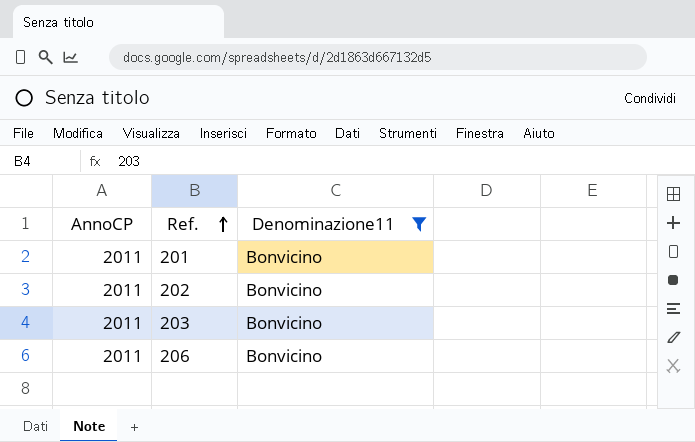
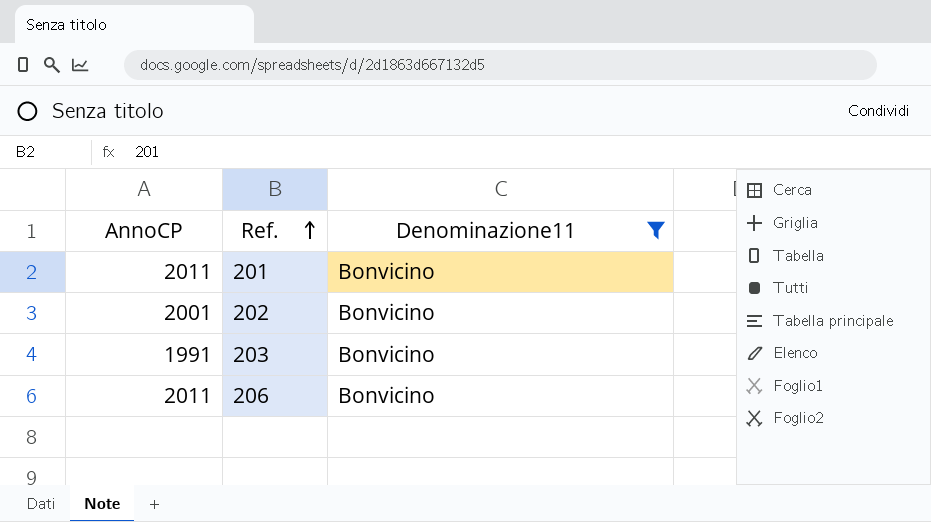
202 | AnnoCP: 2011 -> 2001
203 | AnnoCP: 2011 -> 1991

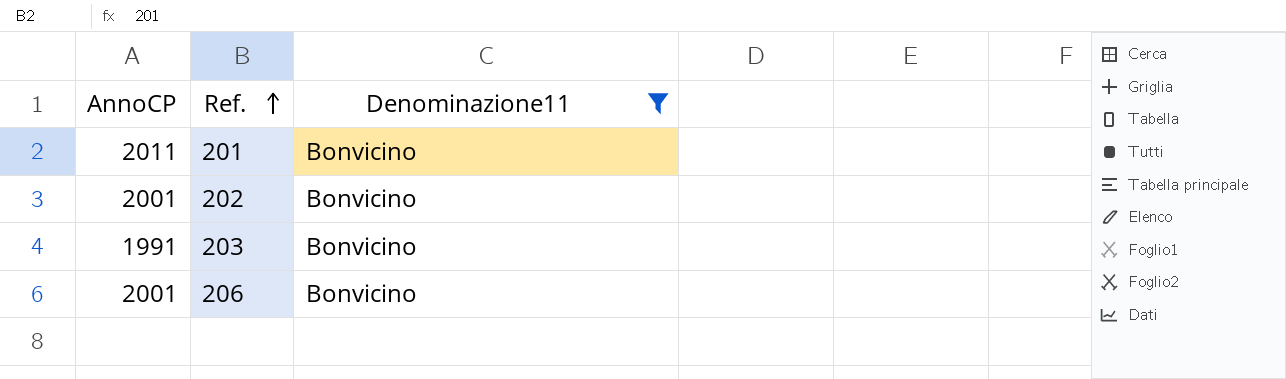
206 | AnnoCP: 2011 -> 2001

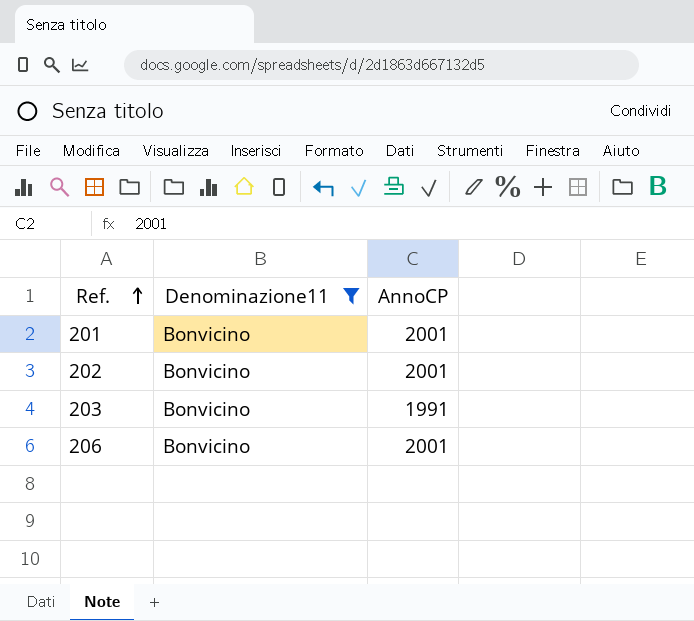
column AnnoCP | position: 1 -> 3
201 | AnnoCP: 2011 -> 2001

